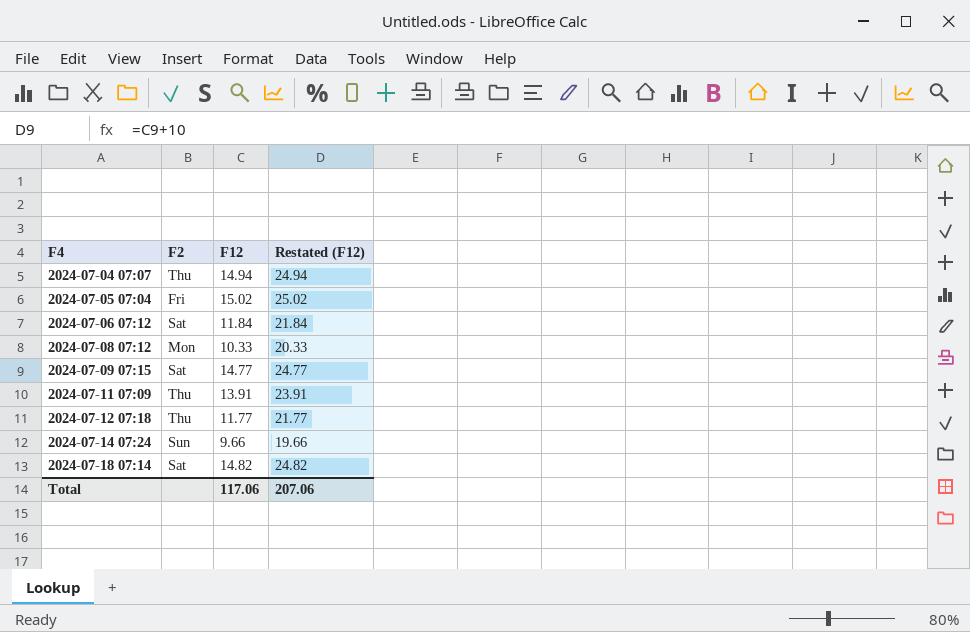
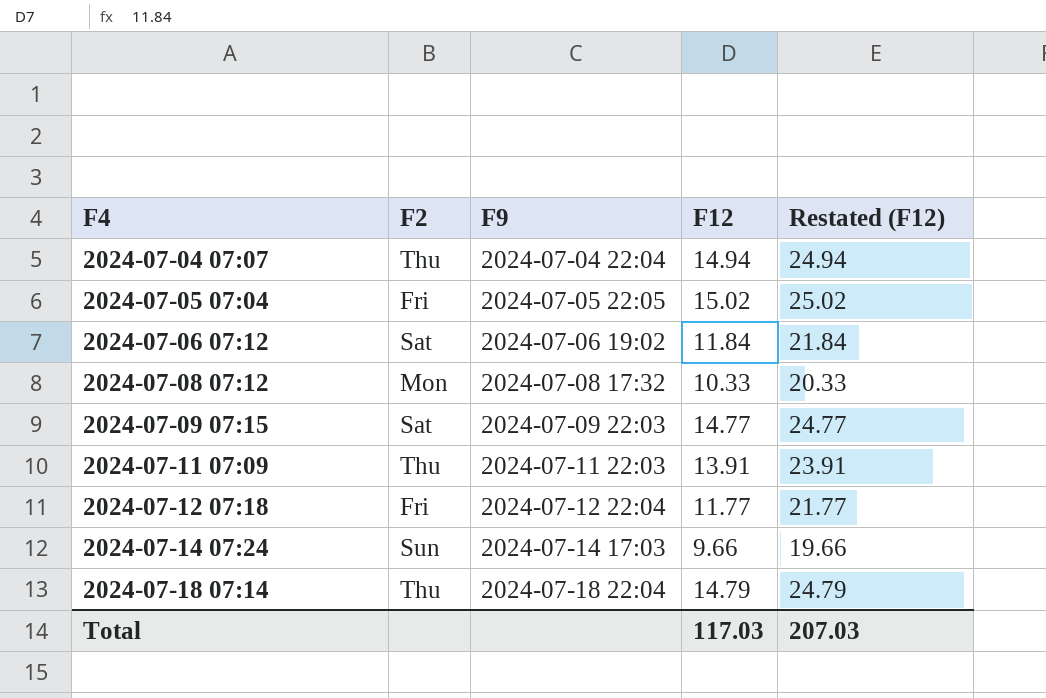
column F9 | position: none -> 3
2024-07-12 07:18 | F2: Thu -> Fri
2024-07-18 07:14 | F2: Sat -> Thu
2024-07-18 07:14 | F12: 14.82 -> 14.79
2024-07-18 07:14 | Restated (F12): 24.82 -> 24.79
Total | F12: 117.06 -> 117.03
Total | Restated (F12): 207.06 -> 207.03

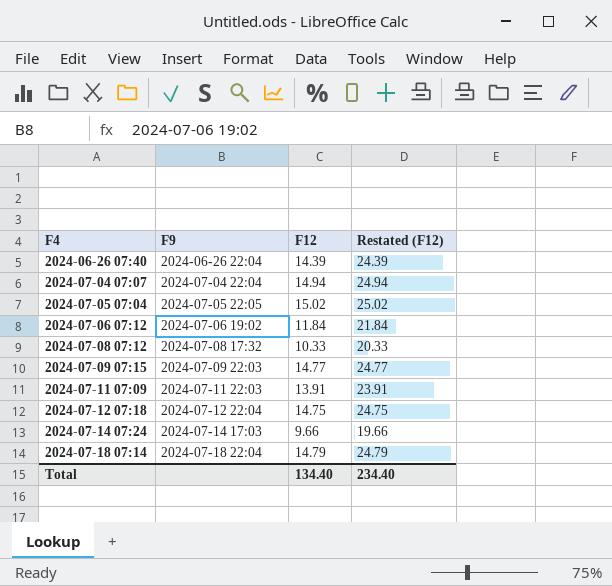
column F2 | position: 2 -> none
row 2024-06-26 07:40: none -> 2024-06-26 22:04 | 14.39 | 24.39
2024-07-12 07:18 | F12: 11.77 -> 14.75
2024-07-12 07:18 | Restated (F12): 21.77 -> 24.75
Total | F12: 117.03 -> 134.40
Total | Restated (F12): 207.03 -> 234.40

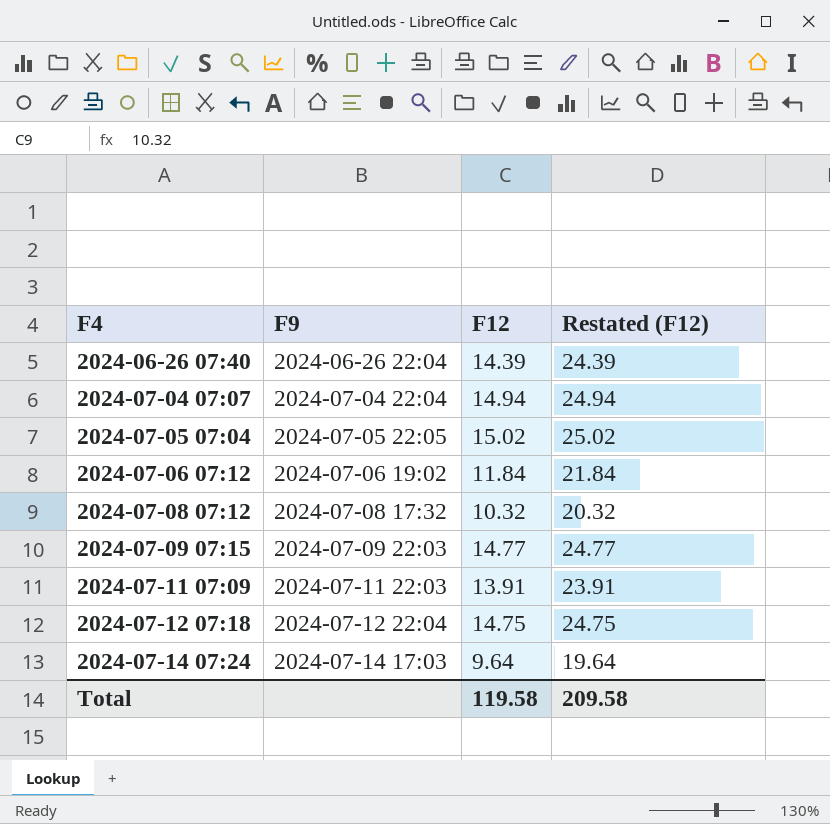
row 2024-07-18 07:14: 2024-07-18 22:04 | 14.79 | 24.79 -> none
2024-07-08 07:12 | F12: 10.33 -> 10.32
2024-07-08 07:12 | Restated (F12): 20.33 -> 20.32
2024-07-14 07:24 | F12: 9.66 -> 9.64
2024-07-14 07:24 | Restated (F12): 19.66 -> 19.64
Total | F12: 134.40 -> 119.58
Total | Restated (F12): 234.40 -> 209.58

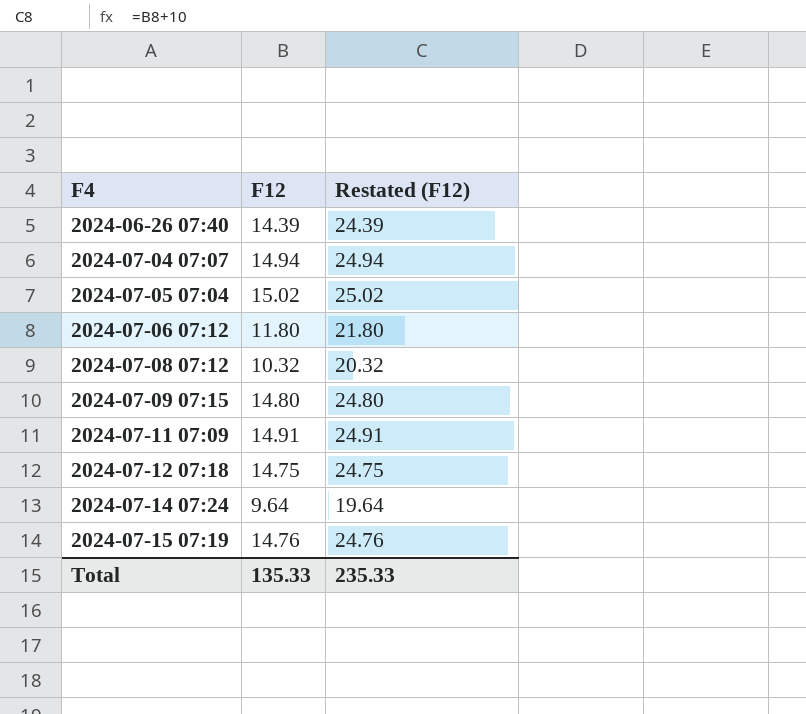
column F9 | position: 2 -> none
2024-07-06 07:12 | F12: 11.84 -> 11.80
2024-07-06 07:12 | Restated (F12): 21.84 -> 21.80
2024-07-09 07:15 | F12: 14.77 -> 14.80
2024-07-09 07:15 | Restated (F12): 24.77 -> 24.80
2024-07-11 07:09 | F12: 13.91 -> 14.91
2024-07-11 07:09 | Restated (F12): 23.91 -> 24.91
row 2024-07-15 07:19: none -> 14.76 | 24.76
Total | F12: 119.58 -> 135.33
Total | Restated (F12): 209.58 -> 235.33

